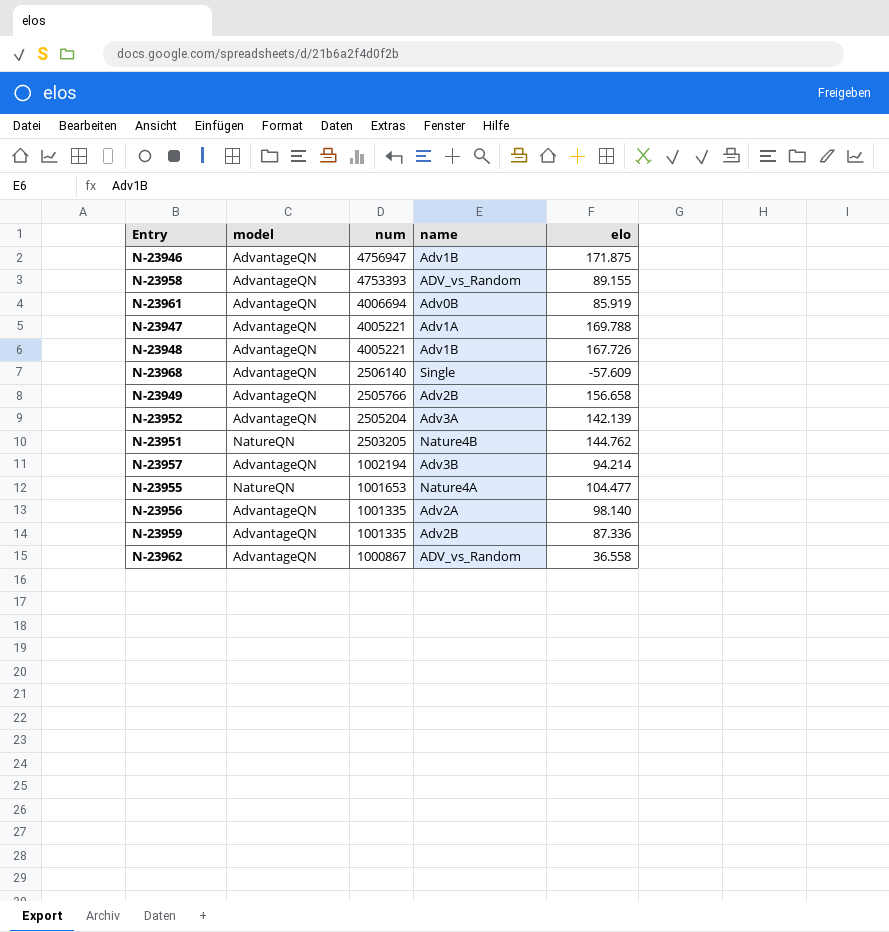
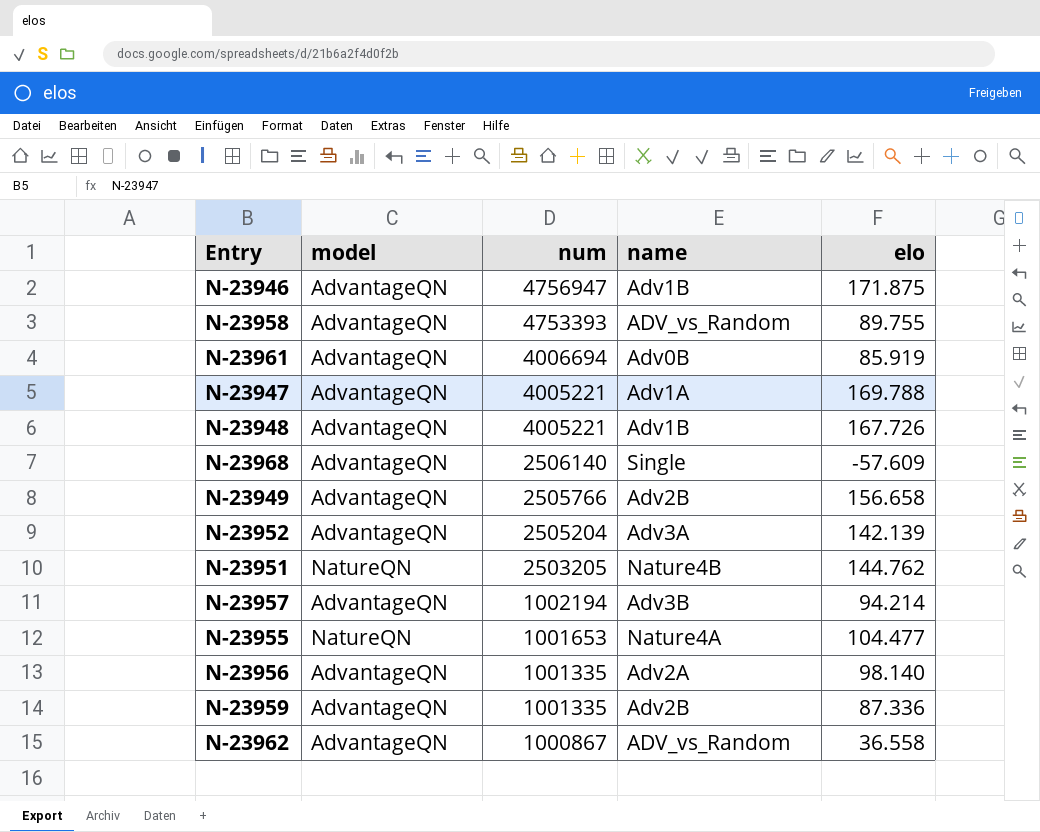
N-23958 | elo: 89.155 -> 89.755

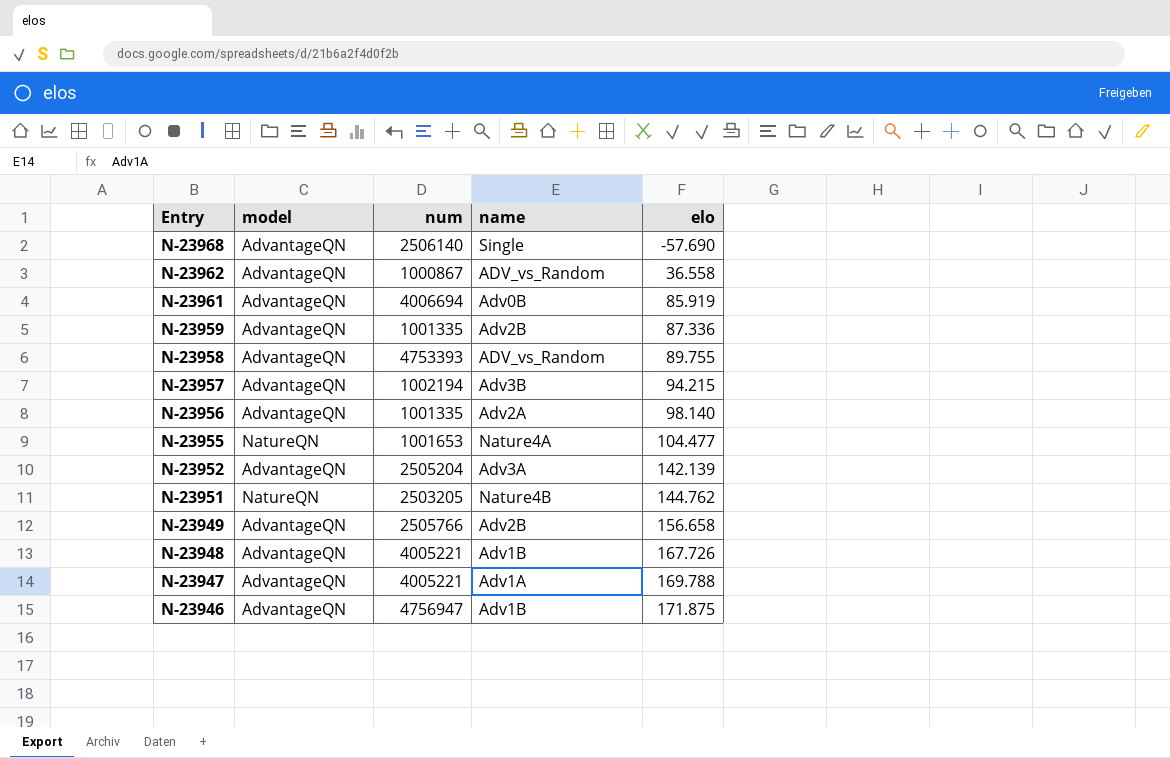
row order: num descending -> Entry descending
N-23968 | elo: -57.609 -> -57.690
N-23957 | elo: 94.214 -> 94.215

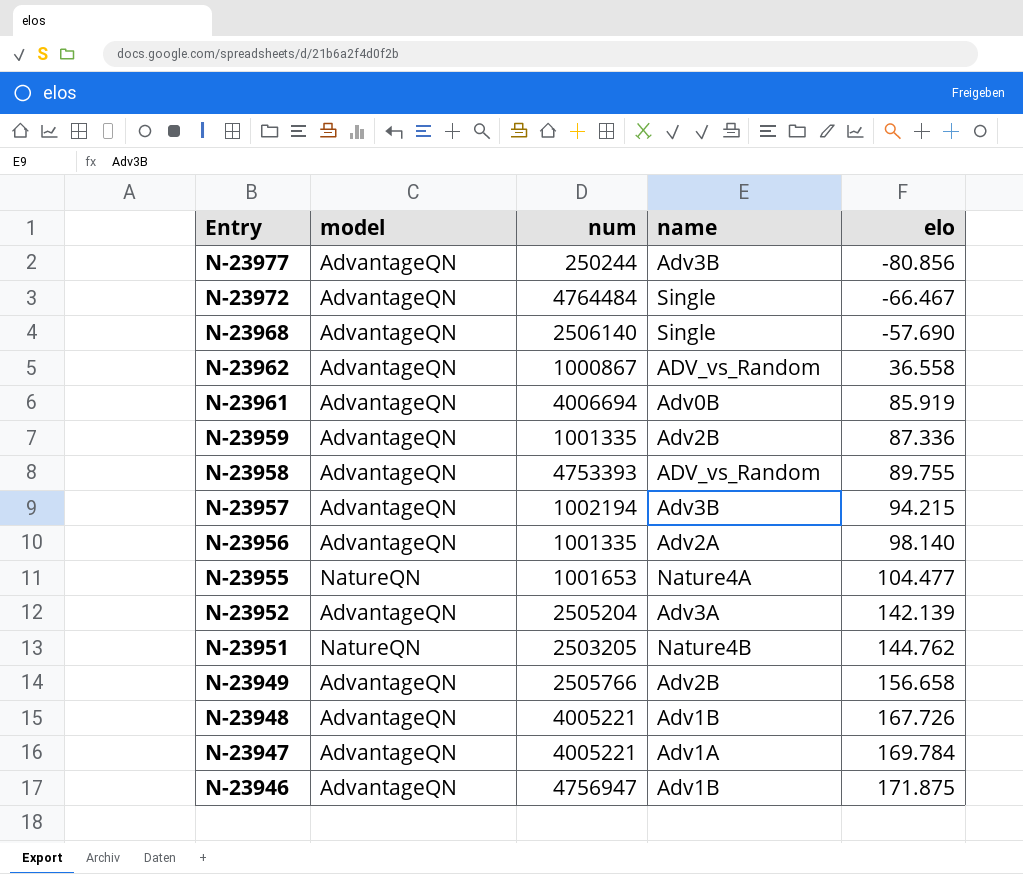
row N-23977: none -> AdvantageQN | 250244 | Adv3B | -80.856
row N-23972: none -> AdvantageQN | 4764484 | Single | -66.467
N-23947 | elo: 169.788 -> 169.784

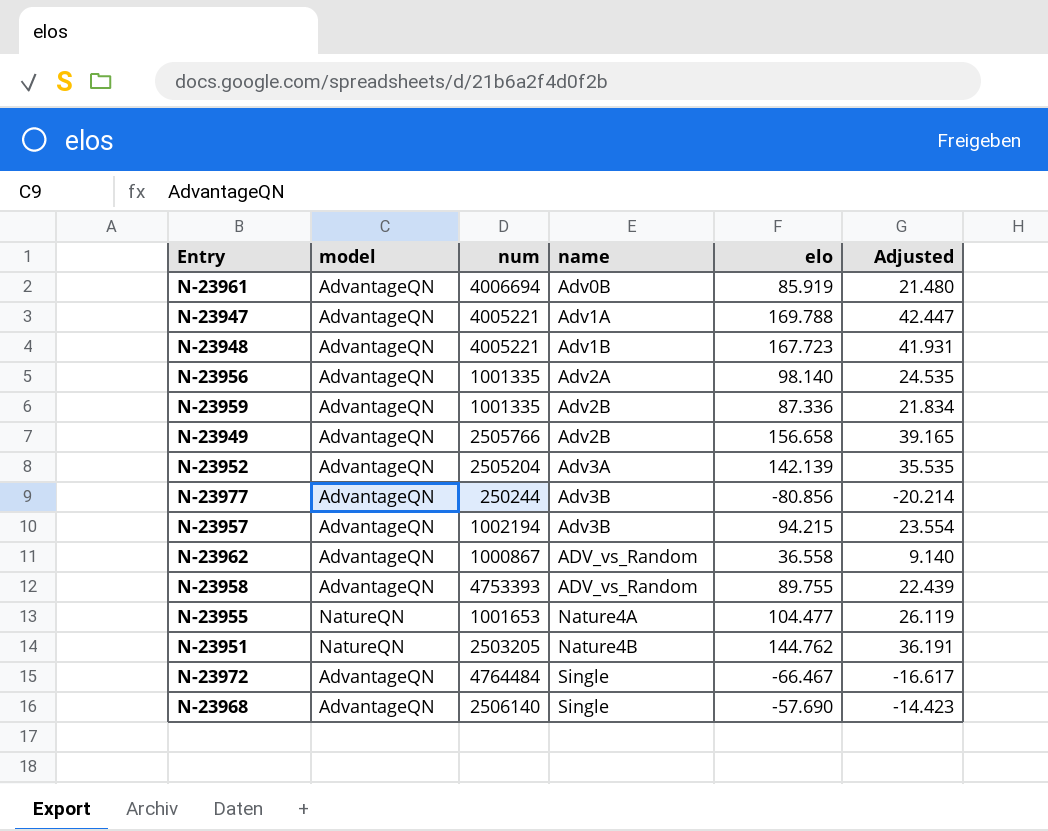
row order: Entry descending -> name ascending
column Adjusted | formula: none -> [elo] * 0.25
row N-23946: AdvantageQN | 4756947 | Adv1B | 171.875 -> none
N-23947 | elo: 169.784 -> 169.788
N-23948 | elo: 167.726 -> 167.723

